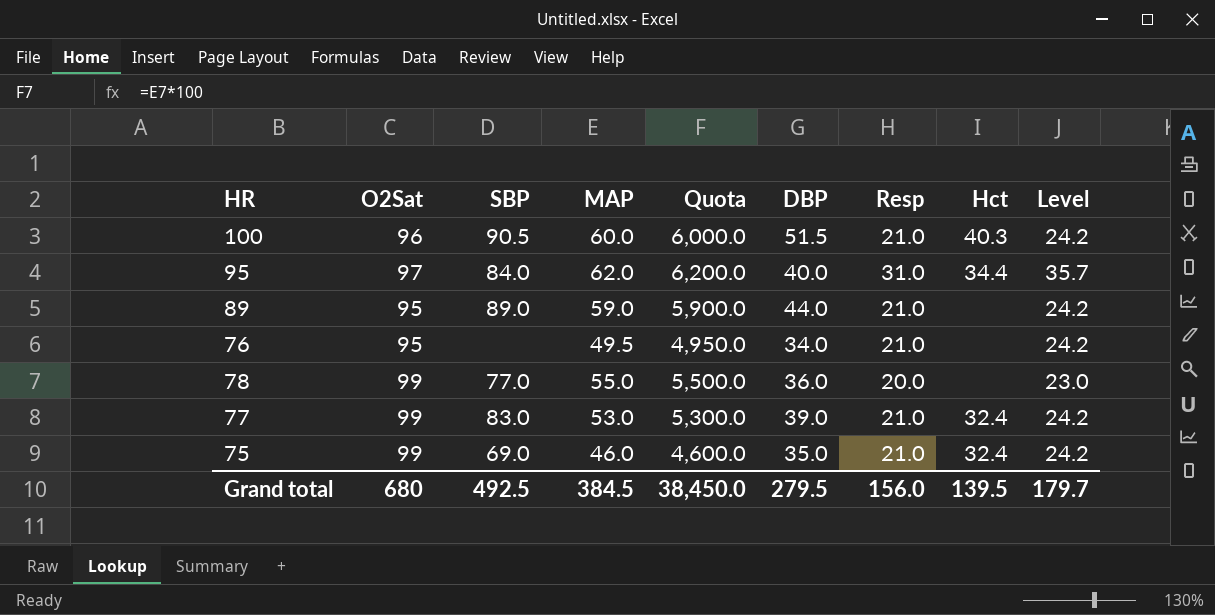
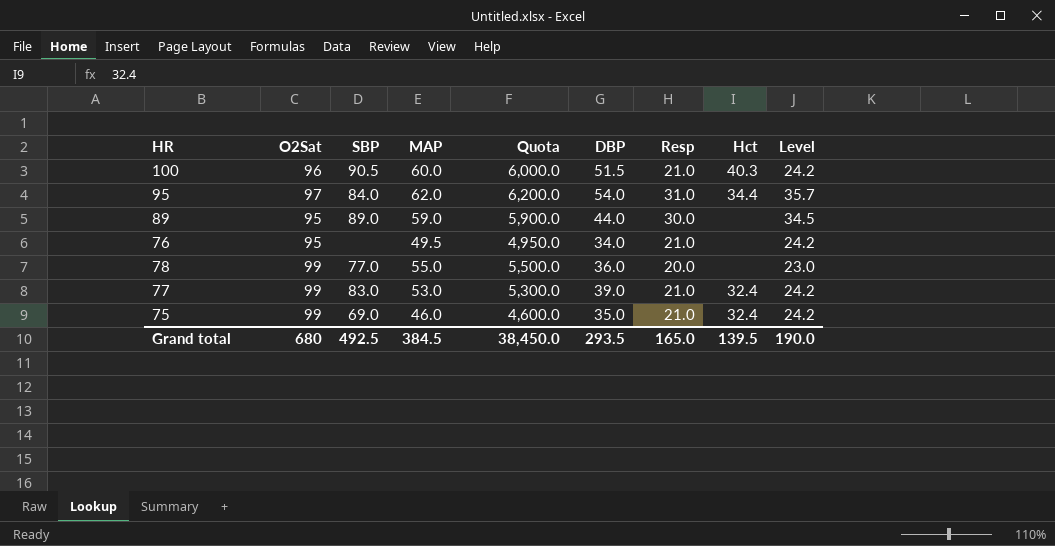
95 | DBP: 40.0 -> 54.0
89 | Resp: 21.0 -> 30.0
89 | Level: 24.2 -> 34.5
Grand total | DBP: 279.5 -> 293.5
Grand total | Resp: 156.0 -> 165.0
Grand total | Level: 179.7 -> 190.0

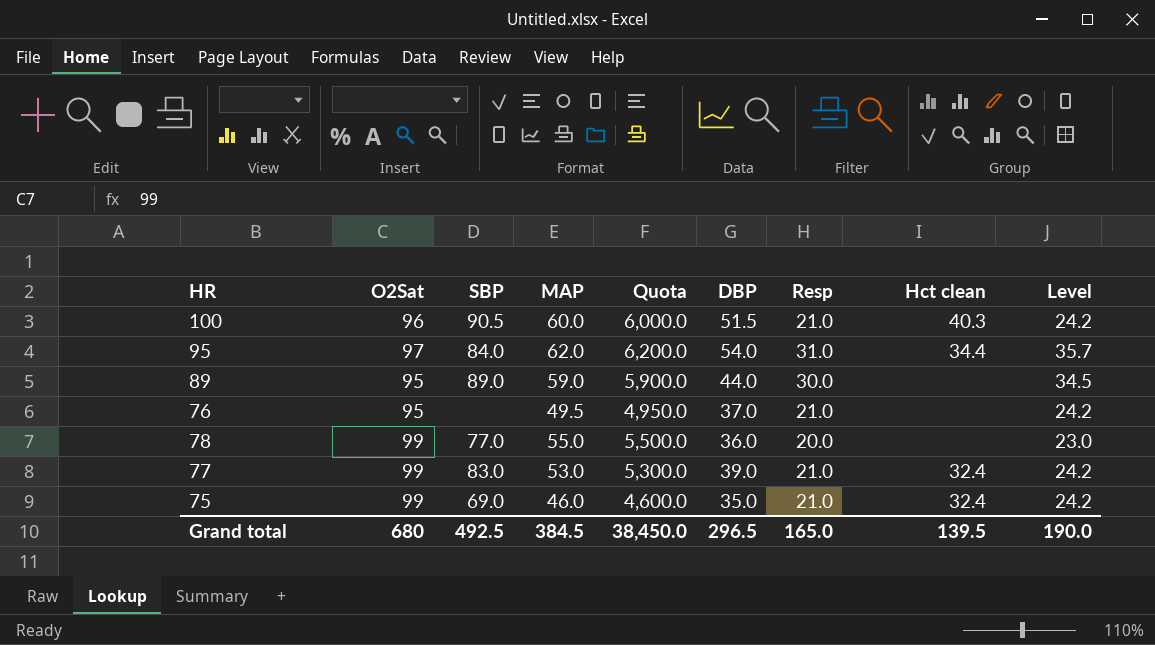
column name: Hct -> Hct clean
76 | DBP: 34.0 -> 37.0
Grand total | DBP: 293.5 -> 296.5

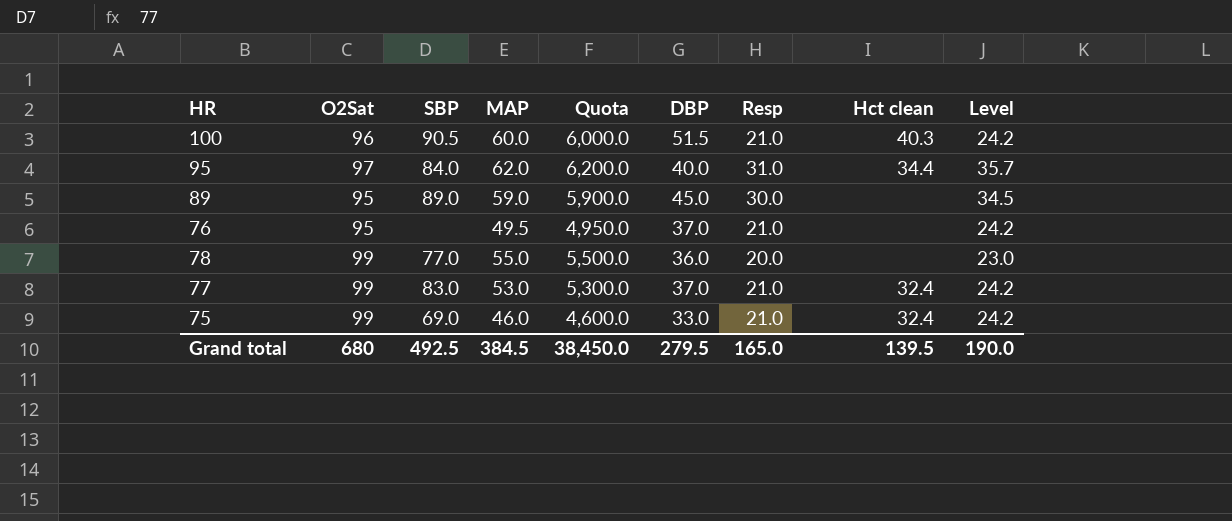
95 | DBP: 54.0 -> 40.0
89 | DBP: 44.0 -> 45.0
77 | DBP: 39.0 -> 37.0
75 | DBP: 35.0 -> 33.0
Grand total | DBP: 296.5 -> 279.5

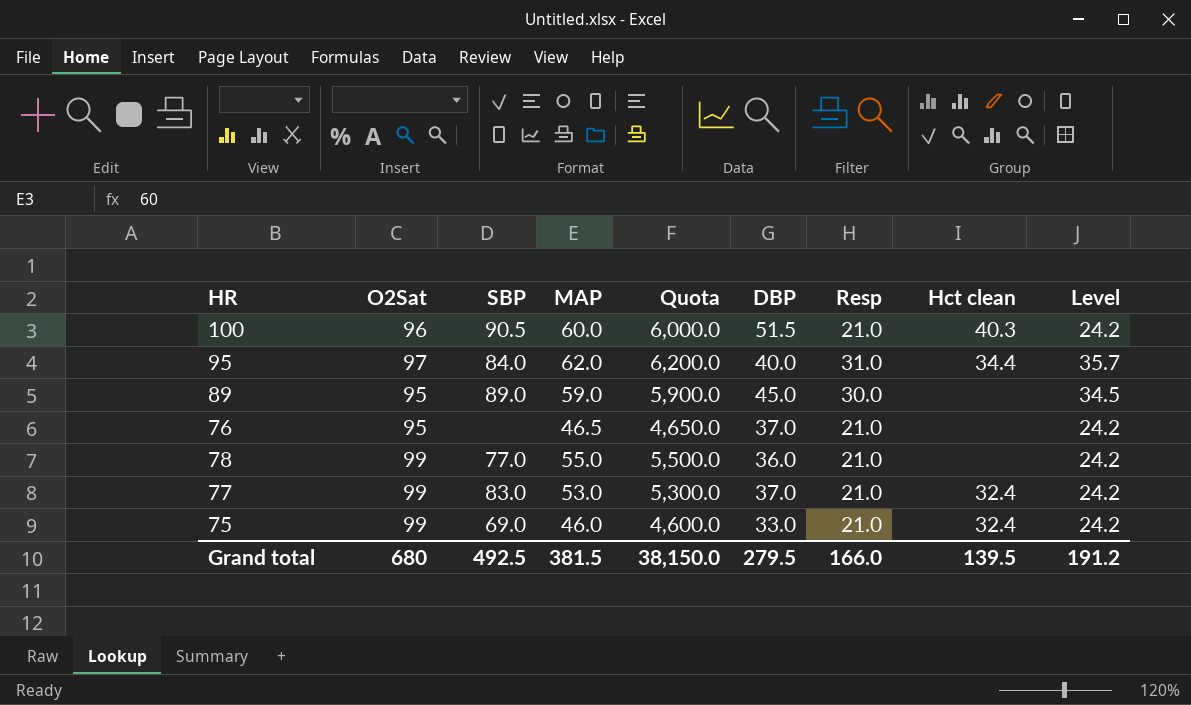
76 | MAP: 49.5 -> 46.5
76 | Quota: 4,950.0 -> 4,650.0
78 | Resp: 20.0 -> 21.0
78 | Level: 23.0 -> 24.2
Grand total | MAP: 384.5 -> 381.5
Grand total | Quota: 38,450.0 -> 38,150.0
Grand total | Resp: 165.0 -> 166.0
Grand total | Level: 190.0 -> 191.2

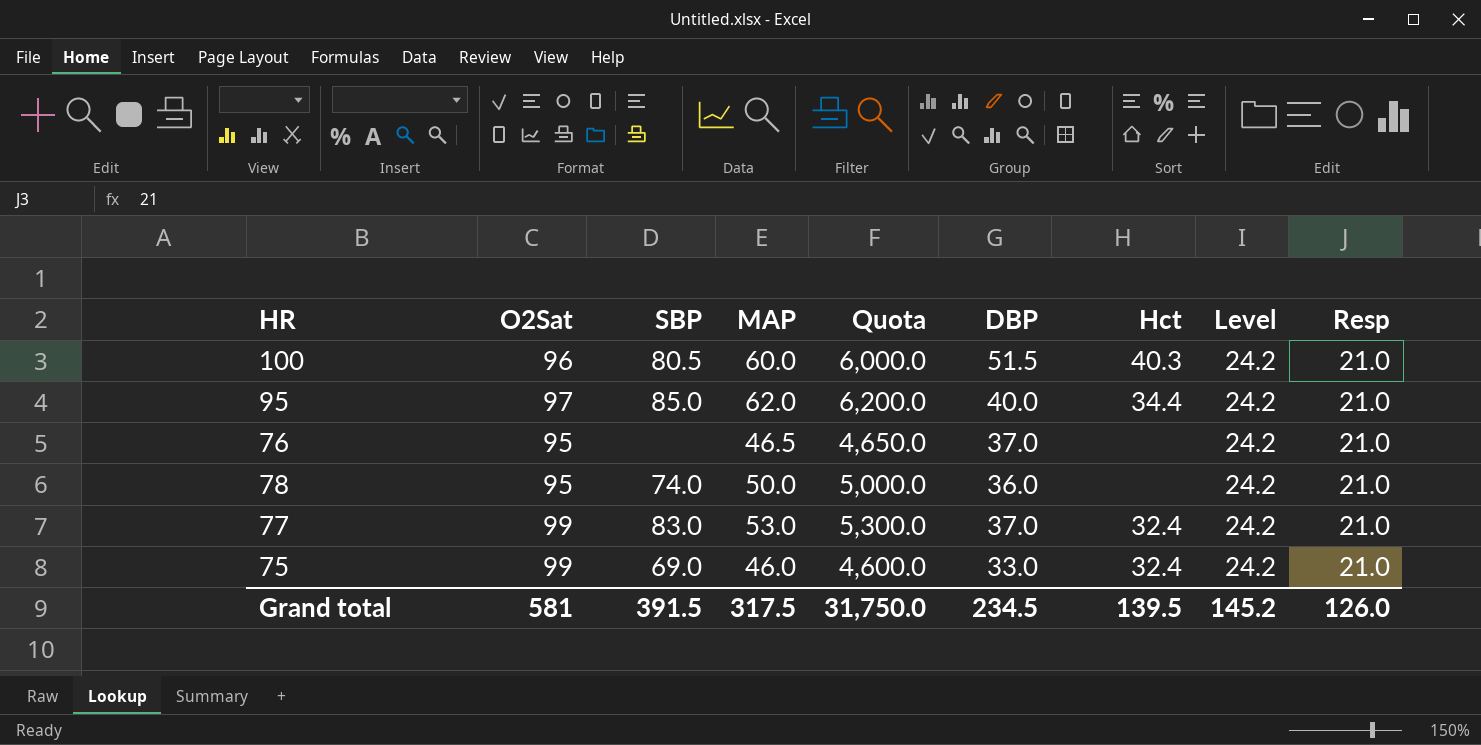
column name: Hct clean -> Hct
column Resp | position: 7 -> 9
row 89: 95 | 89.0 | 59.0 | 5,900.0 | 45.0 | 30.0 | none | 34.5 -> none
100 | SBP: 90.5 -> 80.5
95 | SBP: 84.0 -> 85.0
95 | Level: 35.7 -> 24.2
95 | Resp: 31.0 -> 21.0
78 | O2Sat: 99 -> 95
78 | SBP: 77.0 -> 74.0
78 | MAP: 55.0 -> 50.0
78 | Quota: 5,500.0 -> 5,000.0
Grand total | O2Sat: 680 -> 581
Grand total | SBP: 492.5 -> 391.5
Grand total | MAP: 381.5 -> 317.5
Grand total | Quota: 38,150.0 -> 31,750.0
Grand total | DBP: 279.5 -> 234.5
Grand total | Level: 191.2 -> 145.2
Grand total | Resp: 166.0 -> 126.0

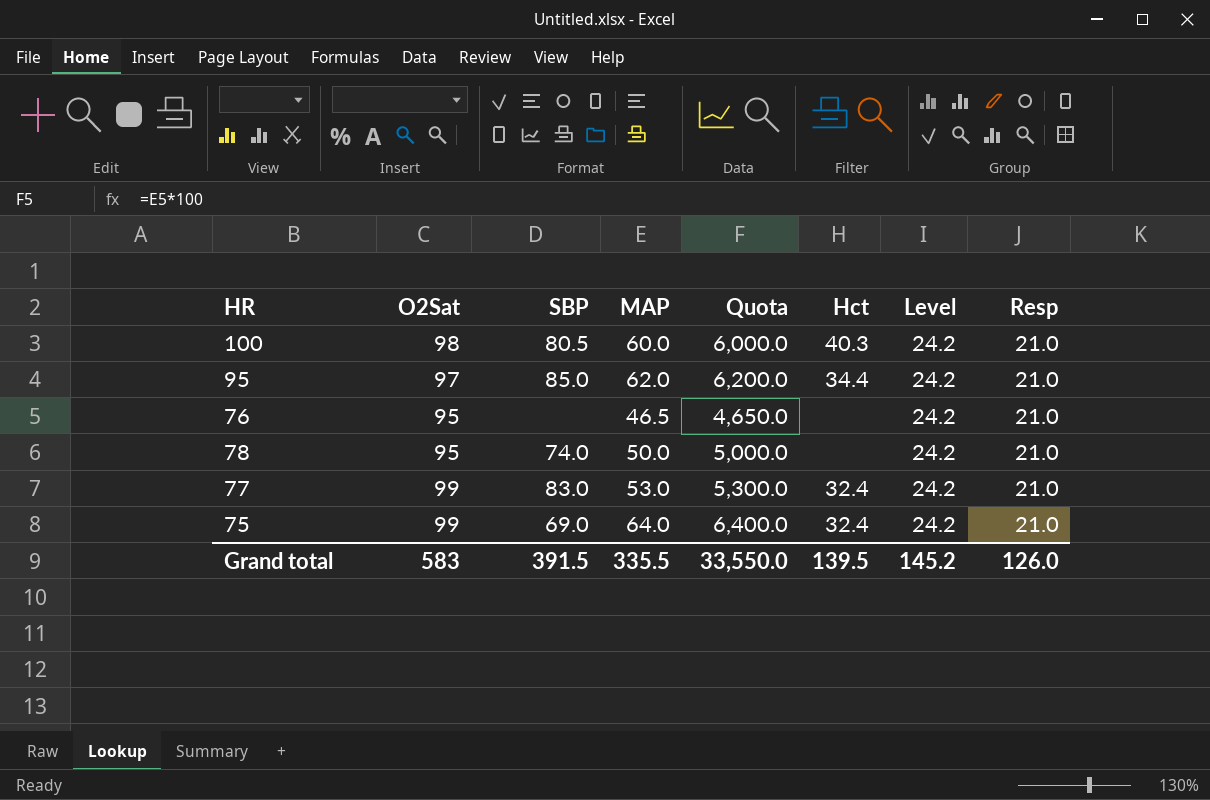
column DBP | position: 6 -> none
100 | O2Sat: 96 -> 98
75 | MAP: 46.0 -> 64.0
75 | Quota: 4,600.0 -> 6,400.0
Grand total | O2Sat: 581 -> 583
Grand total | MAP: 317.5 -> 335.5
Grand total | Quota: 31,750.0 -> 33,550.0

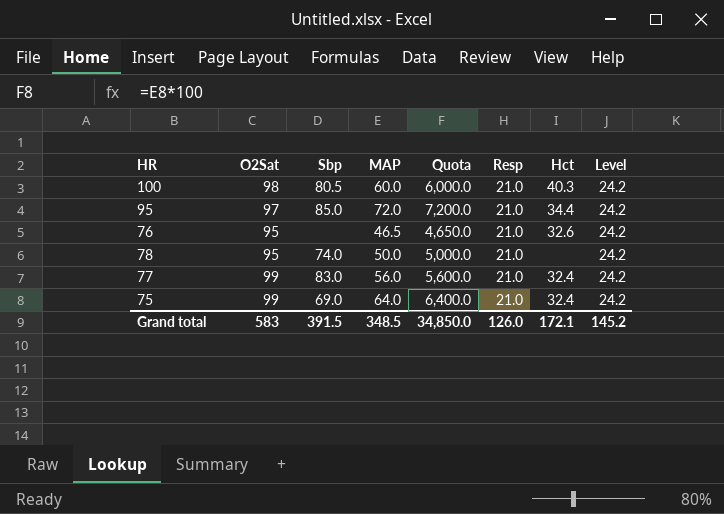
column name: SBP -> Sbp
column Resp | position: 8 -> 6
95 | MAP: 62.0 -> 72.0
95 | Quota: 6,200.0 -> 7,200.0
76 | Hct: none -> 32.6
77 | MAP: 53.0 -> 56.0
77 | Quota: 5,300.0 -> 5,600.0
Grand total | MAP: 335.5 -> 348.5
Grand total | Quota: 33,550.0 -> 34,850.0
Grand total | Hct: 139.5 -> 172.1

